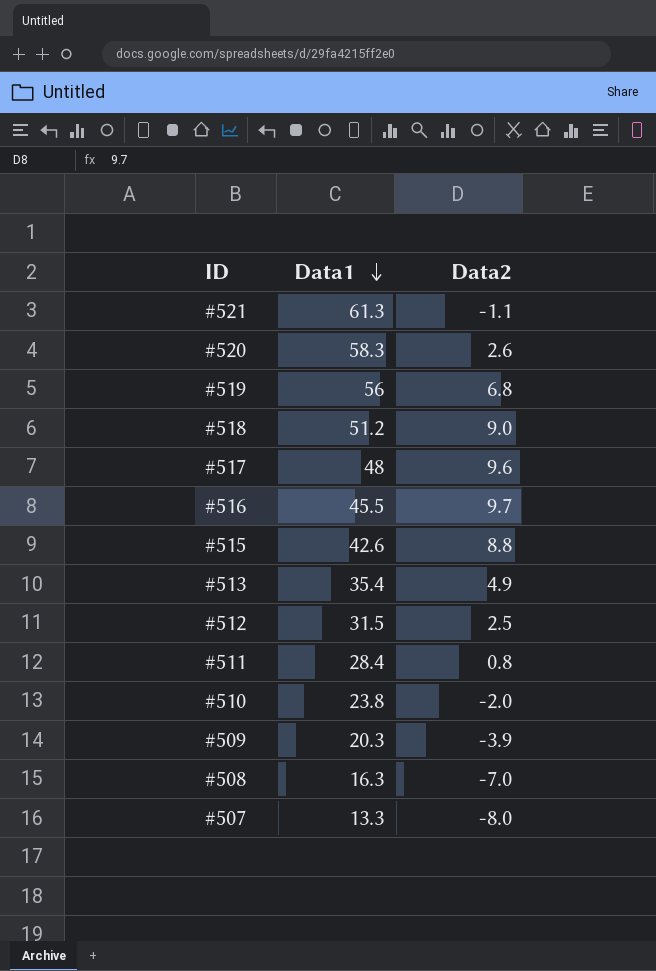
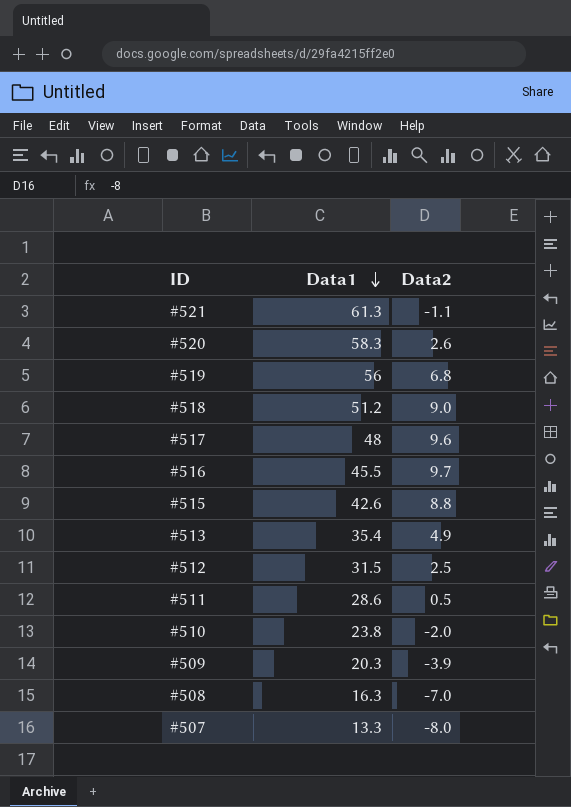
#511 | Data1: 28.4 -> 28.6
#511 | Data2: 0.8 -> 0.5

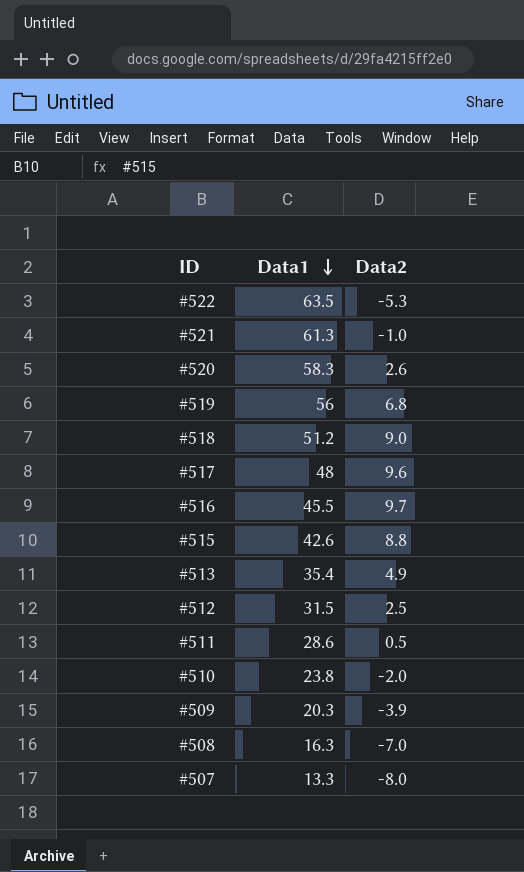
row #522: none -> 63.5 | -5.3
#521 | Data2: -1.1 -> -1.0

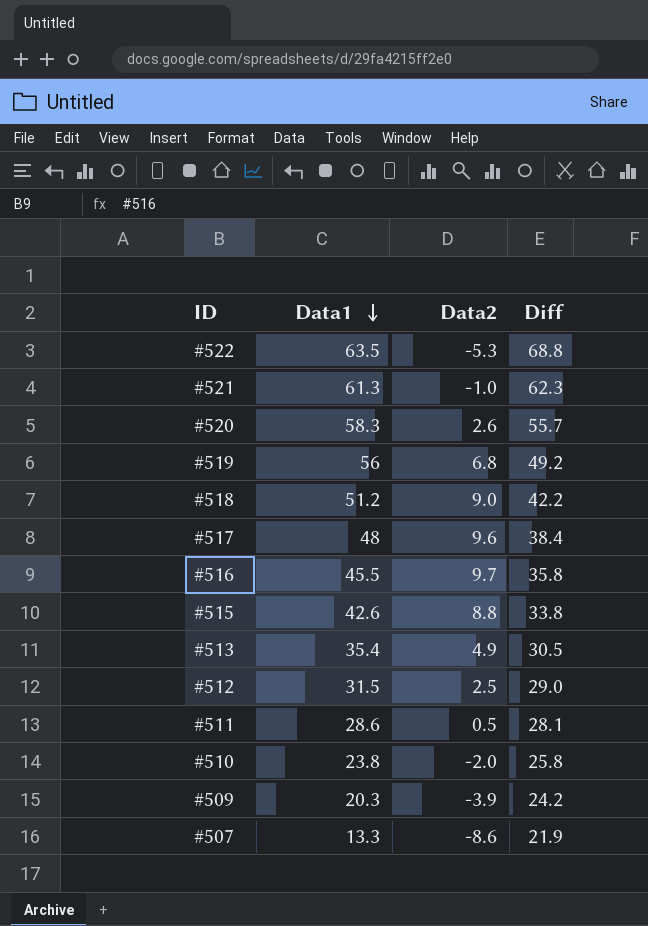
column Diff | formula: none -> [Data1] - [Data2]
row #508: 16.3 | -7.0 -> none
#507 | Data2: -8.0 -> -8.6

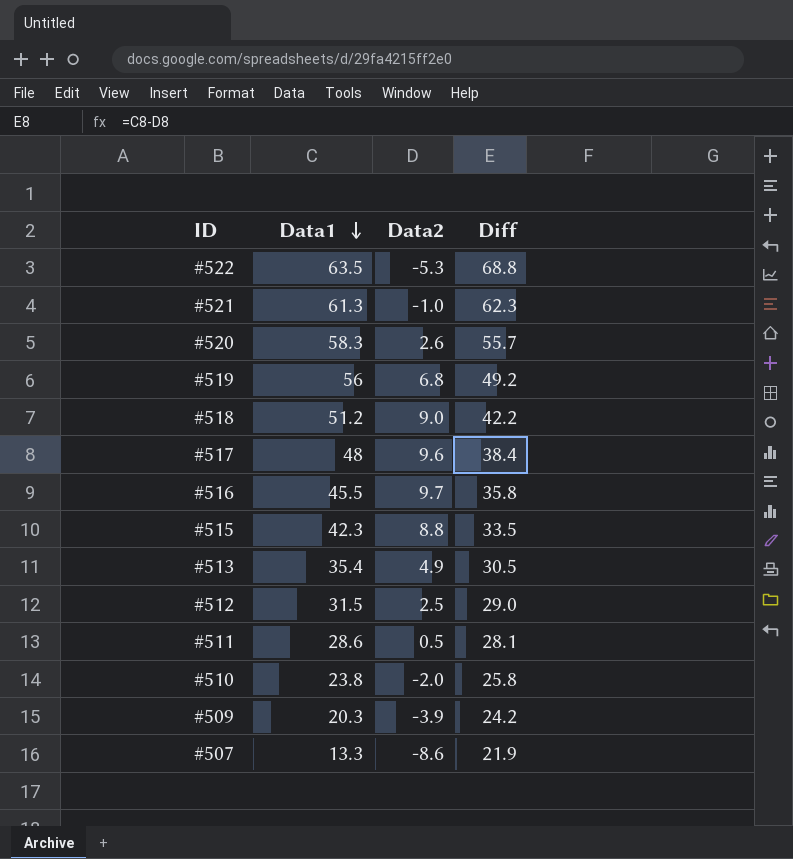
#515 | Data1: 42.6 -> 42.3
#515 | Diff: 33.8 -> 33.5

